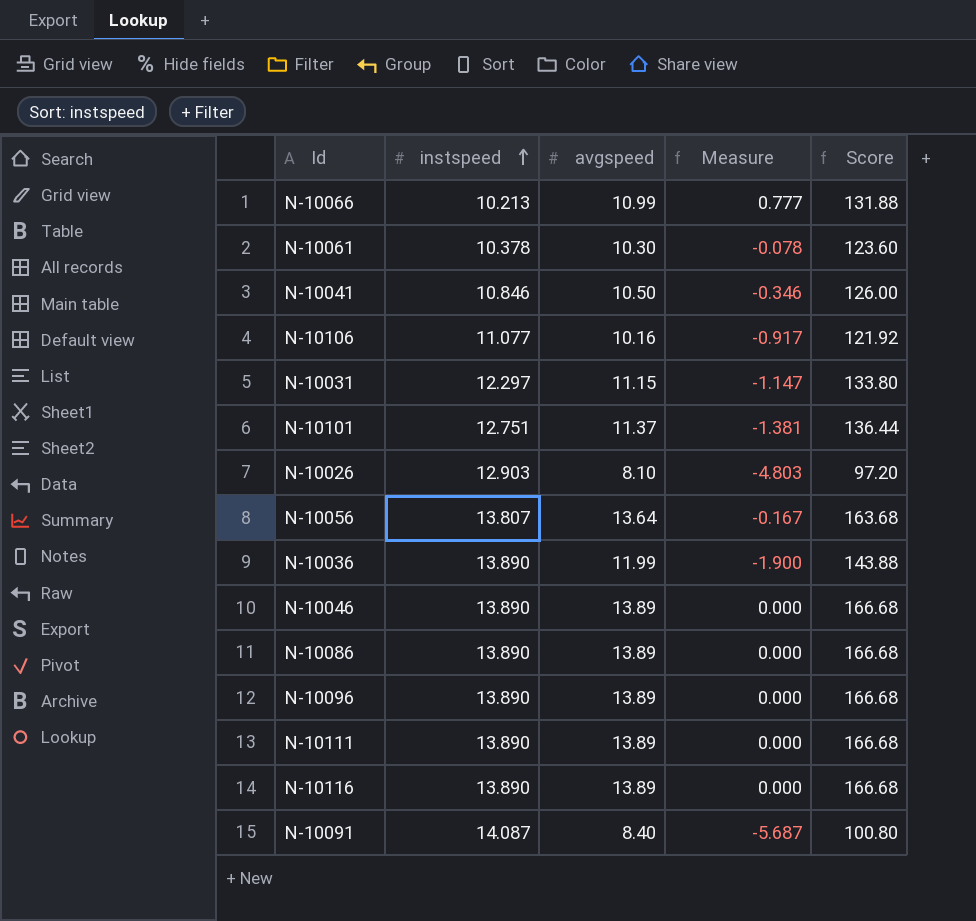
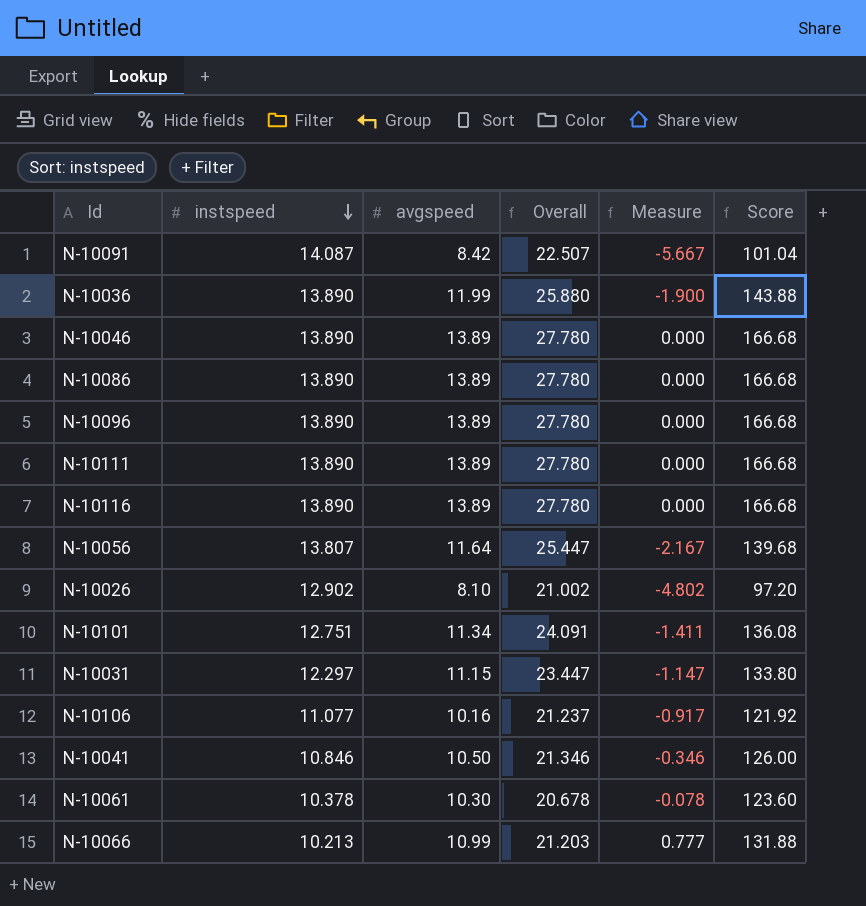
row order: instspeed ascending -> instspeed descending
column Overall | formula: none -> [instspeed] + [avgspeed]
N-10091 | avgspeed: 8.40 -> 8.42
N-10091 | Measure: -5.687 -> -5.667
N-10091 | Score: 100.80 -> 101.04
N-10056 | avgspeed: 13.64 -> 11.64
N-10056 | Measure: -0.167 -> -2.167
N-10056 | Score: 163.68 -> 139.68
N-10026 | instspeed: 12.903 -> 12.902
N-10026 | Measure: -4.803 -> -4.802
N-10101 | avgspeed: 11.37 -> 11.34
N-10101 | Measure: -1.381 -> -1.411
N-10101 | Score: 136.44 -> 136.08

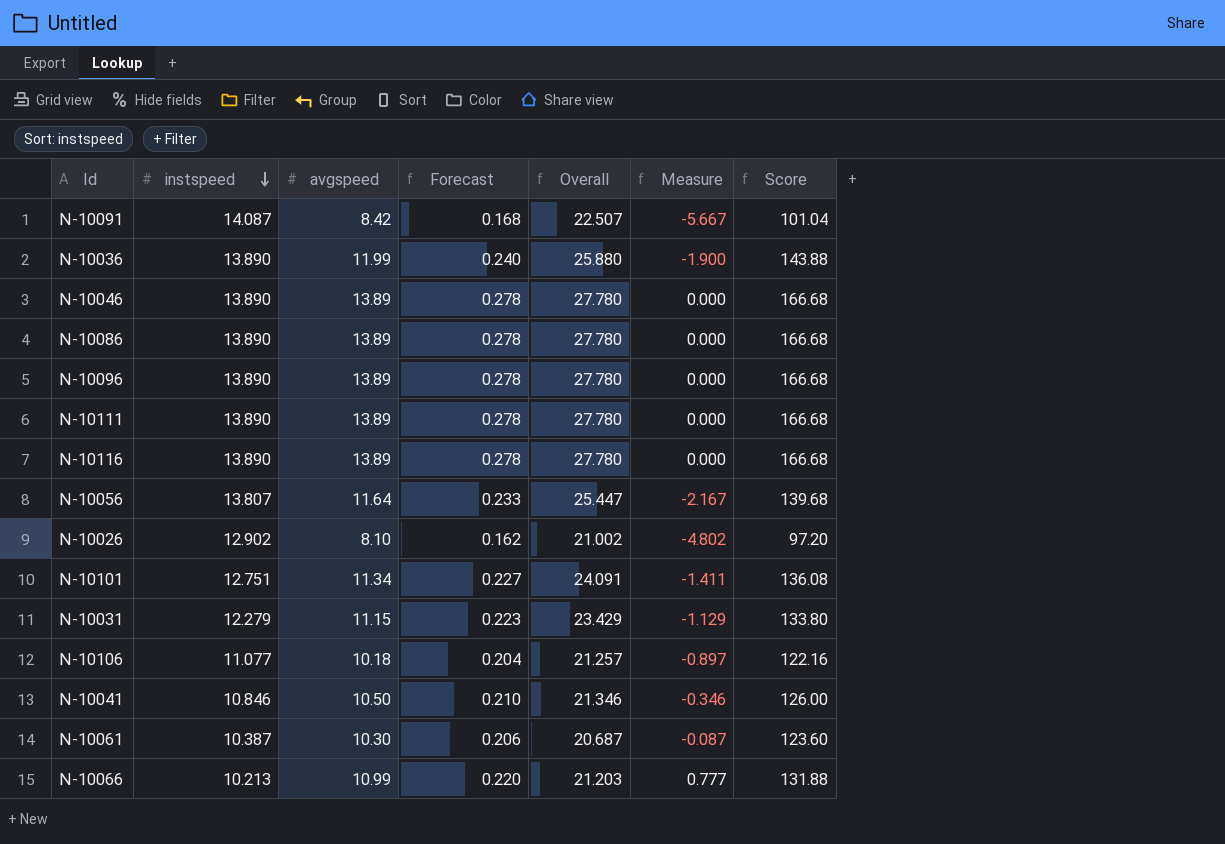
column Forecast | formula: none -> [avgspeed] * 0.02
N-10031 | instspeed: 12.297 -> 12.279
N-10031 | Overall: 23.447 -> 23.429
N-10031 | Measure: -1.147 -> -1.129
N-10106 | avgspeed: 10.16 -> 10.18
N-10106 | Overall: 21.237 -> 21.257
N-10106 | Measure: -0.917 -> -0.897
N-10106 | Score: 121.92 -> 122.16
N-10061 | instspeed: 10.378 -> 10.387
N-10061 | Overall: 20.678 -> 20.687
N-10061 | Measure: -0.078 -> -0.087

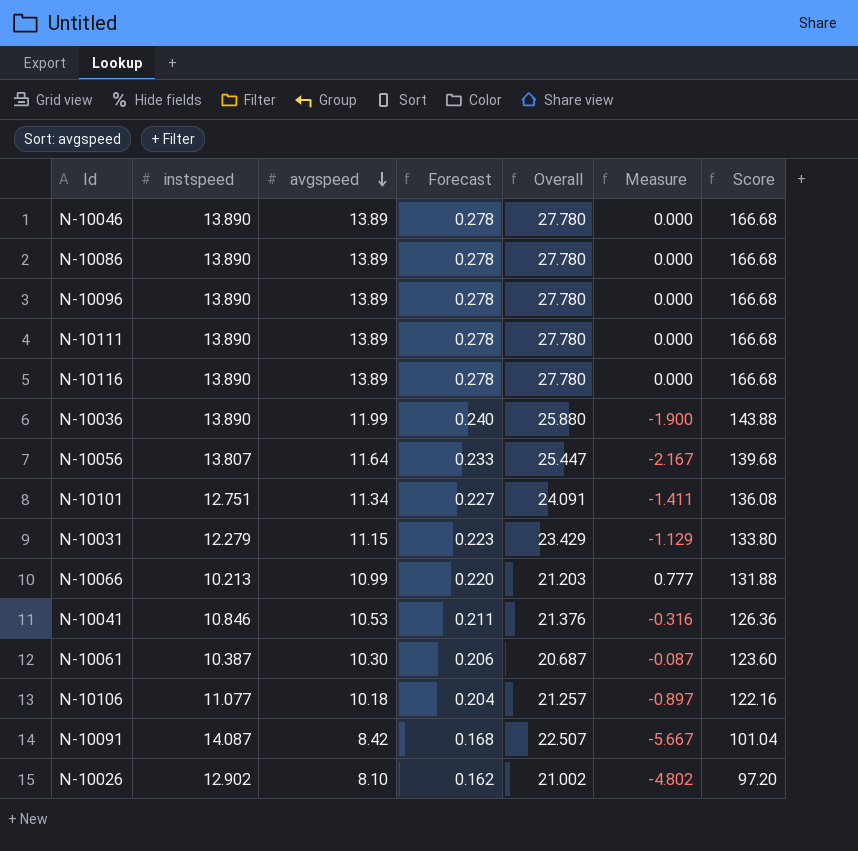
row order: instspeed descending -> avgspeed descending
N-10041 | avgspeed: 10.50 -> 10.53
N-10041 | Forecast: 0.210 -> 0.211
N-10041 | Overall: 21.346 -> 21.376
N-10041 | Measure: -0.346 -> -0.316
N-10041 | Score: 126.00 -> 126.36

